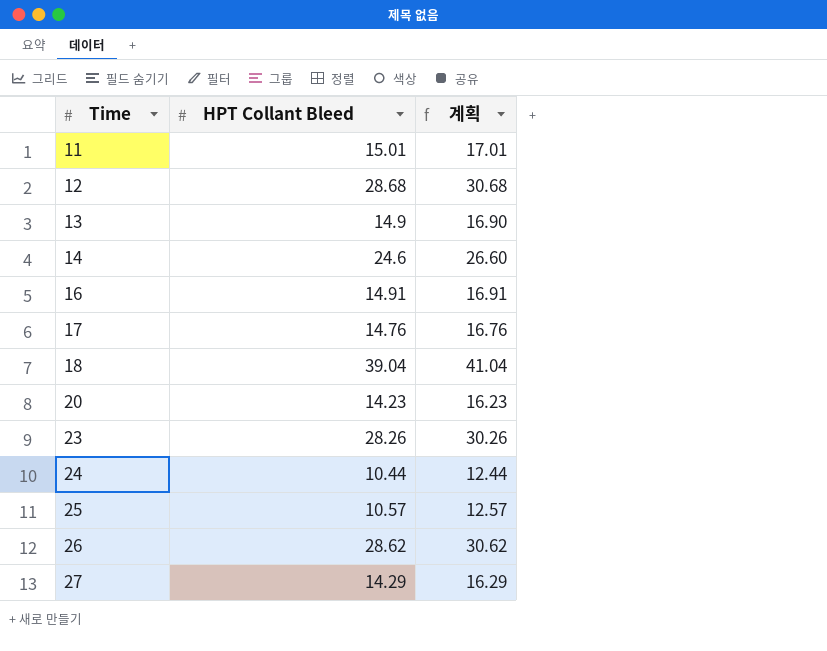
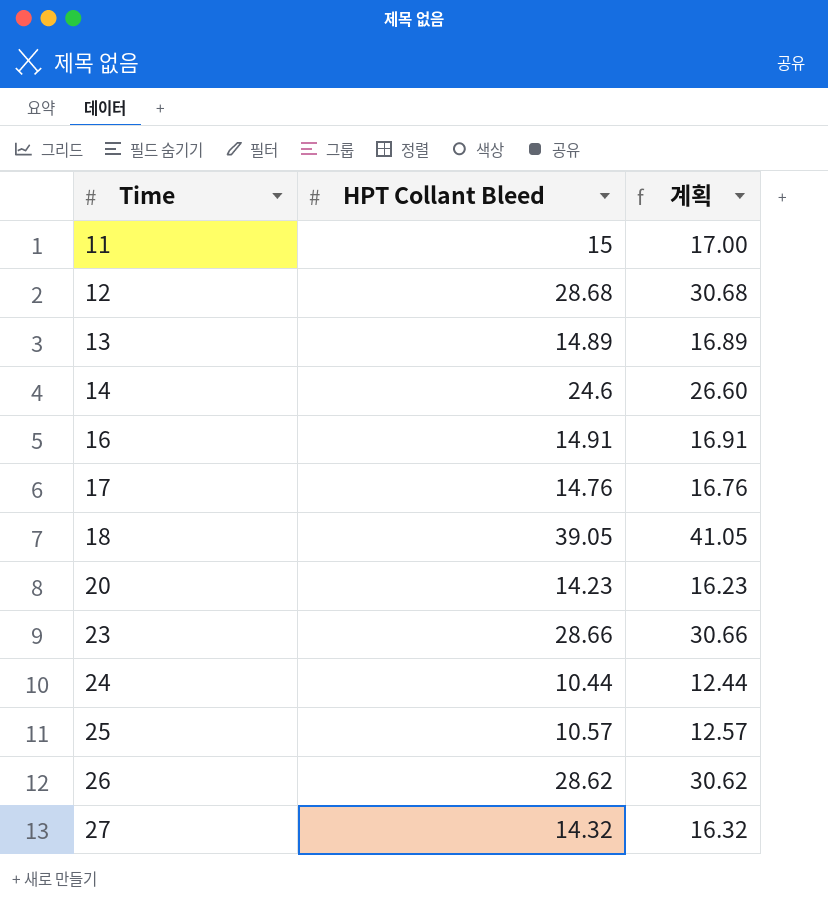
11 | HPT Collant Bleed: 15.01 -> 15
11 | 계획: 17.01 -> 17.00
13 | HPT Collant Bleed: 14.9 -> 14.89
13 | 계획: 16.90 -> 16.89
18 | HPT Collant Bleed: 39.04 -> 39.05
18 | 계획: 41.04 -> 41.05
23 | HPT Collant Bleed: 28.26 -> 28.66
23 | 계획: 30.26 -> 30.66
27 | HPT Collant Bleed: 14.29 -> 14.32
27 | 계획: 16.29 -> 16.32

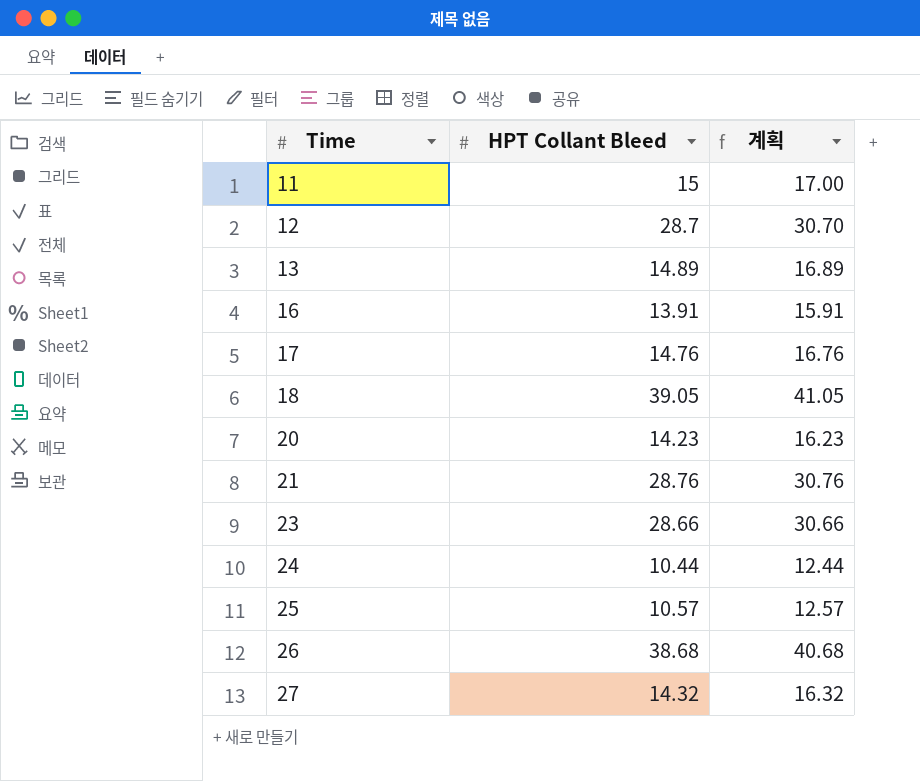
row 14: 24.6 | 26.60 -> none
12 | HPT Collant Bleed: 28.68 -> 28.7
12 | 계획: 30.68 -> 30.70
16 | HPT Collant Bleed: 14.91 -> 13.91
16 | 계획: 16.91 -> 15.91
row 21: none -> 28.76 | 30.76
26 | HPT Collant Bleed: 28.62 -> 38.68
26 | 계획: 30.62 -> 40.68

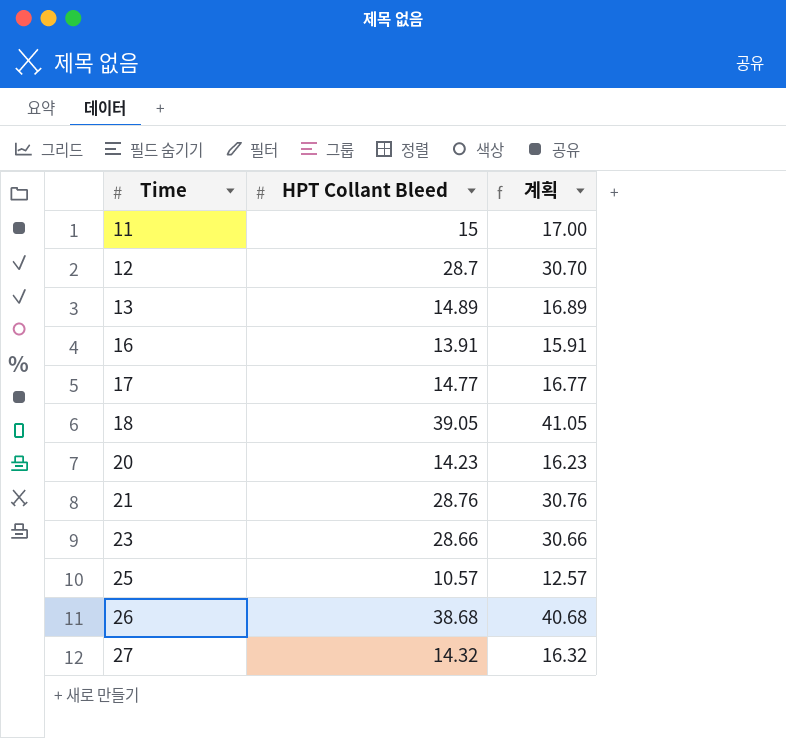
row 24: 10.44 | 12.44 -> none
17 | HPT Collant Bleed: 14.76 -> 14.77
17 | 계획: 16.76 -> 16.77

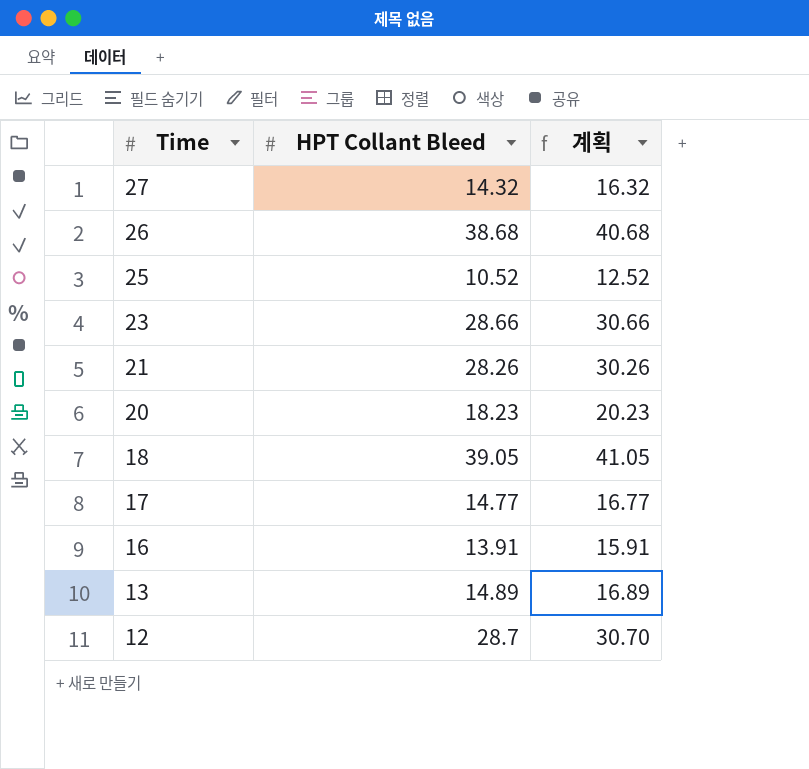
row order: Time ascending -> Time descending
row 11: 15 | 17.00 -> none
25 | HPT Collant Bleed: 10.57 -> 10.52
25 | 계획: 12.57 -> 12.52
21 | HPT Collant Bleed: 28.76 -> 28.26
21 | 계획: 30.76 -> 30.26
20 | HPT Collant Bleed: 14.23 -> 18.23
20 | 계획: 16.23 -> 20.23

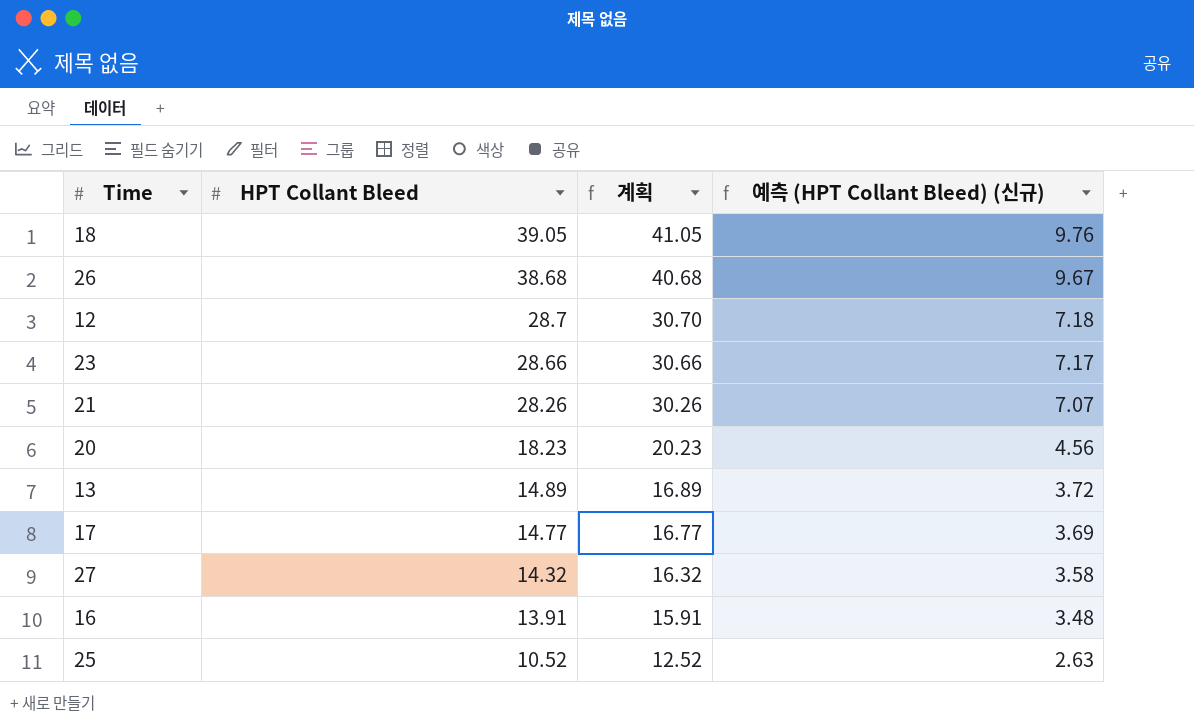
row order: Time descending -> HPT Collant Bleed descending
column 예측 (HPT Collant Bleed) (신규) | formula: none -> [HPT Collant Bleed] * 0.25

